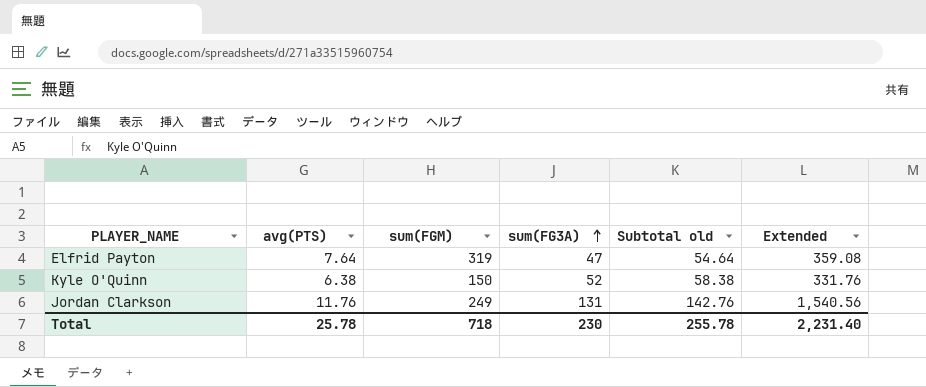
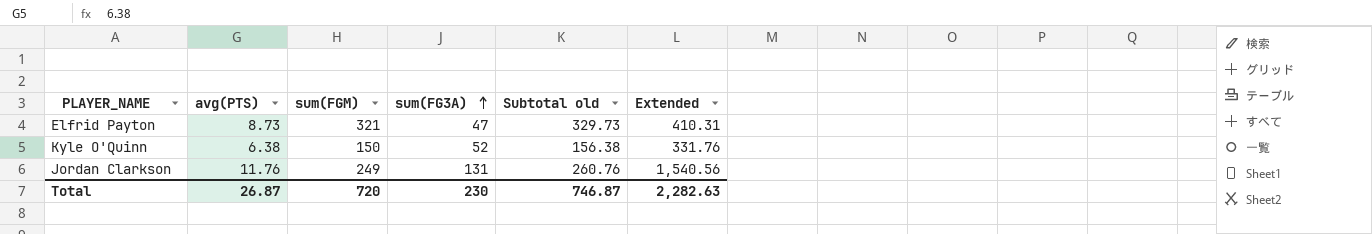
column Subtotal old | formula: [avg(PTS)] + [sum(FG3A)] -> [avg(PTS)] + [sum(FGM)]
Elfrid Payton | avg(PTS): 7.64 -> 8.73
Elfrid Payton | sum(FGM): 319 -> 321
Elfrid Payton | Extended: 359.08 -> 410.31
Total | avg(PTS): 25.78 -> 26.87
Total | sum(FGM): 718 -> 720
Total | Subtotal old: 255.78 -> 746.87
Total | Extended: 2,231.40 -> 2,282.63

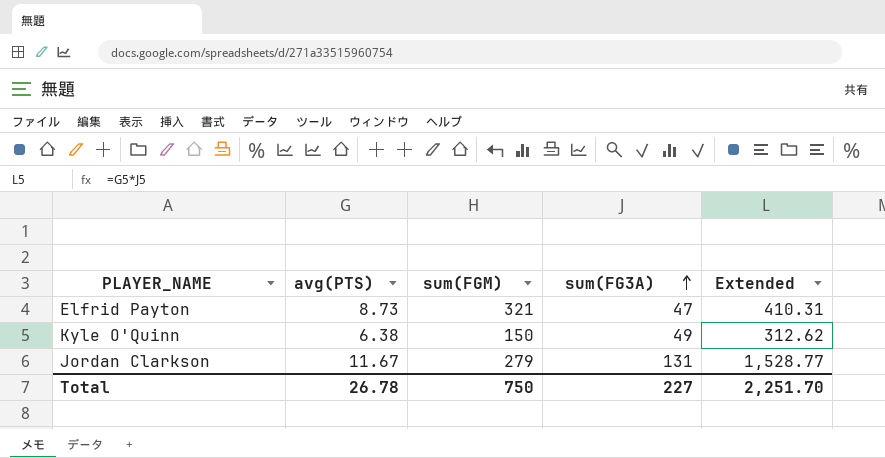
column Subtotal old | formula: [avg(PTS)] + [sum(FGM)] -> none
Kyle O'Quinn | sum(FG3A): 52 -> 49
Kyle O'Quinn | Extended: 331.76 -> 312.62
Jordan Clarkson | avg(PTS): 11.76 -> 11.67
Jordan Clarkson | sum(FGM): 249 -> 279
Jordan Clarkson | Extended: 1,540.56 -> 1,528.77
Total | avg(PTS): 26.87 -> 26.78
Total | sum(FGM): 720 -> 750
Total | sum(FG3A): 230 -> 227
Total | Extended: 2,282.63 -> 2,251.70

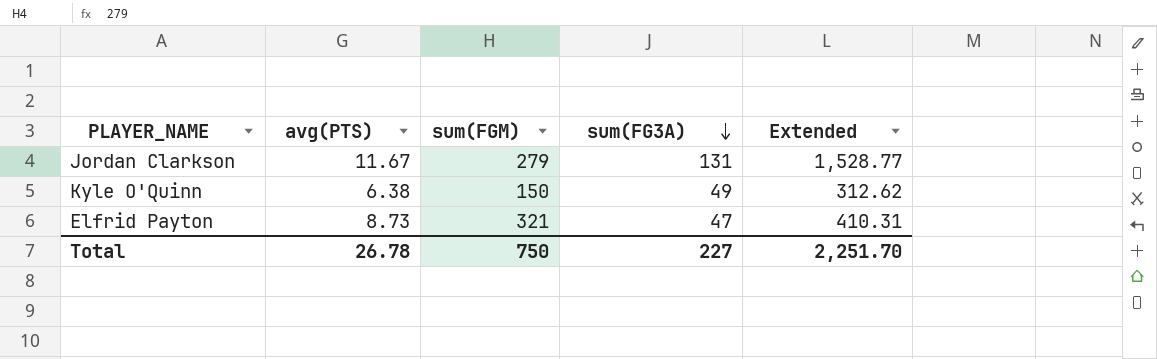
row order: sum(FG3A) ascending -> sum(FG3A) descending

